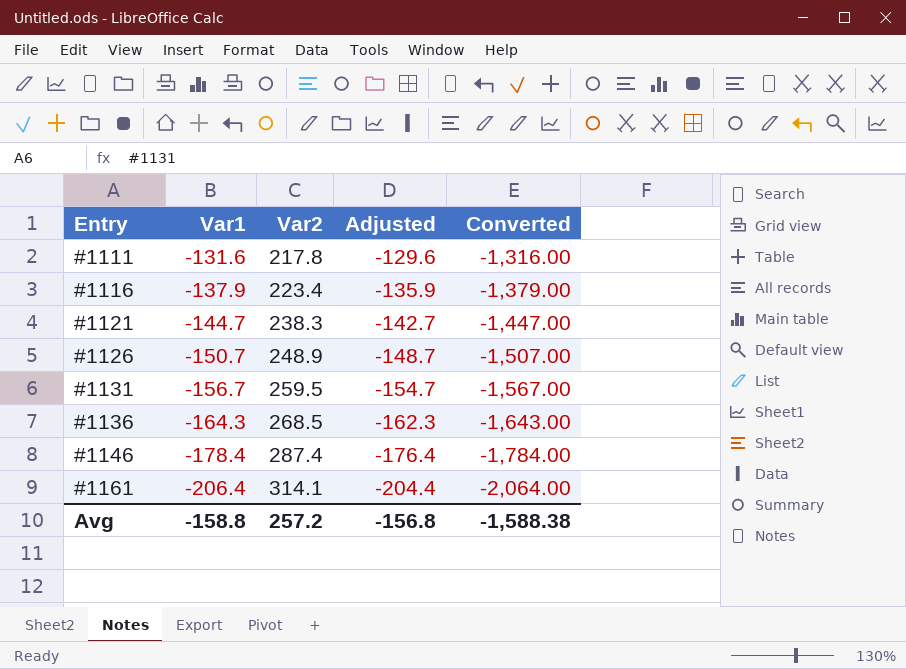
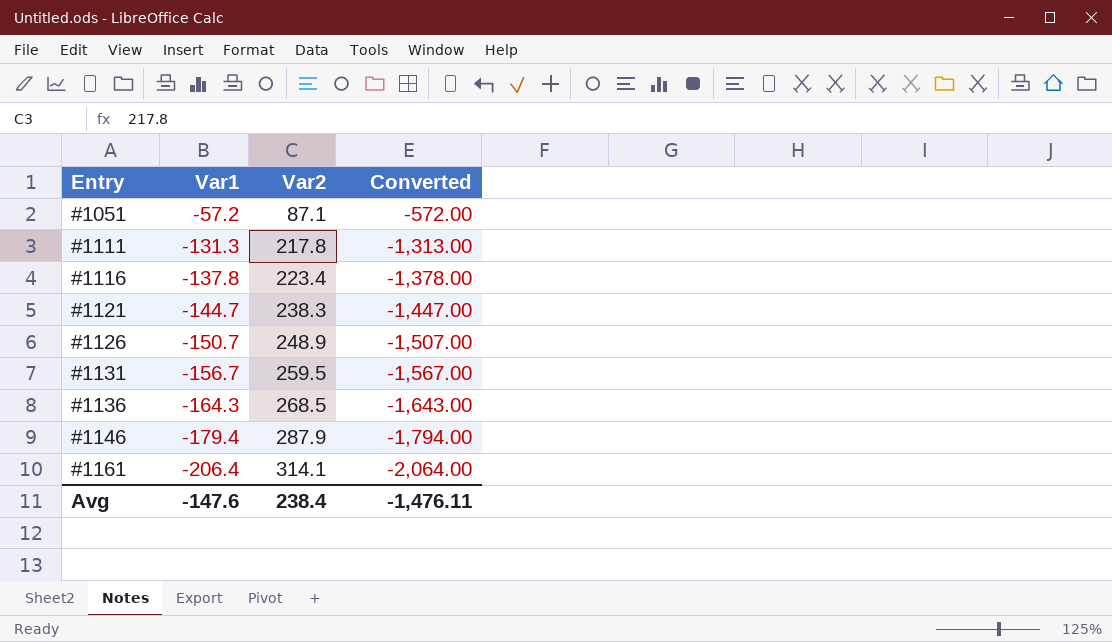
column Adjusted | formula: [Var1] + 2 -> none
row #1051: none -> -57.2 | 87.1 | -572.00
#1111 | Var1: -131.6 -> -131.3
#1111 | Converted: -1,316.00 -> -1,313.00
#1116 | Var1: -137.9 -> -137.8
#1116 | Converted: -1,379.00 -> -1,378.00
#1146 | Var1: -178.4 -> -179.4
#1146 | Var2: 287.4 -> 287.9
#1146 | Converted: -1,784.00 -> -1,794.00
Avg | Var1: -158.8 -> -147.6
Avg | Var2: 257.2 -> 238.4
Avg | Converted: -1,588.38 -> -1,476.11

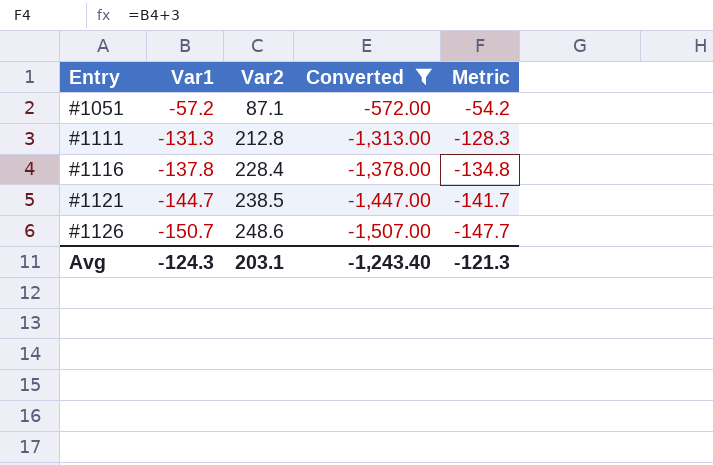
filter: none -> Converted >= -1,507.00
column Metric | formula: none -> [Var1] + 3
#1111 | Var2: 217.8 -> 212.8
#1116 | Var2: 223.4 -> 228.4
#1121 | Var2: 238.3 -> 238.5
#1126 | Var2: 248.9 -> 248.6
Avg | Var1: -147.6 -> -124.3
Avg | Var2: 238.4 -> 203.1
Avg | Converted: -1,476.11 -> -1,243.40

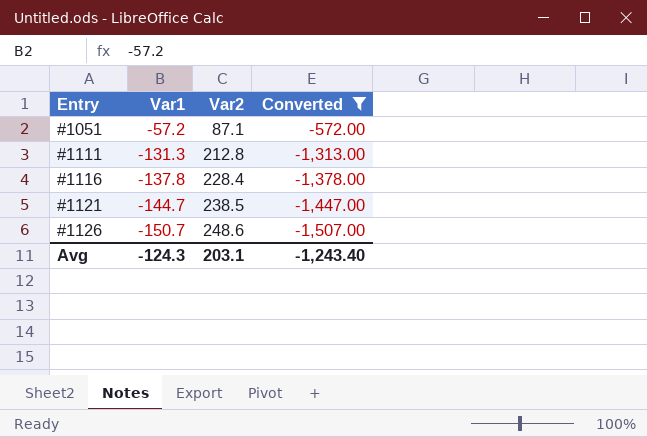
column Metric | formula: [Var1] + 3 -> none

